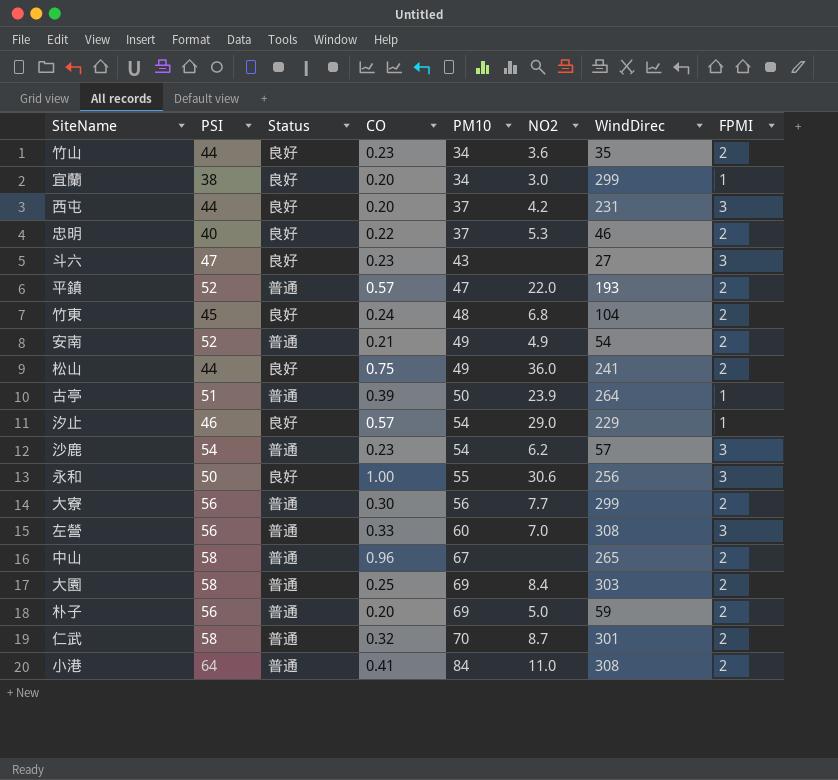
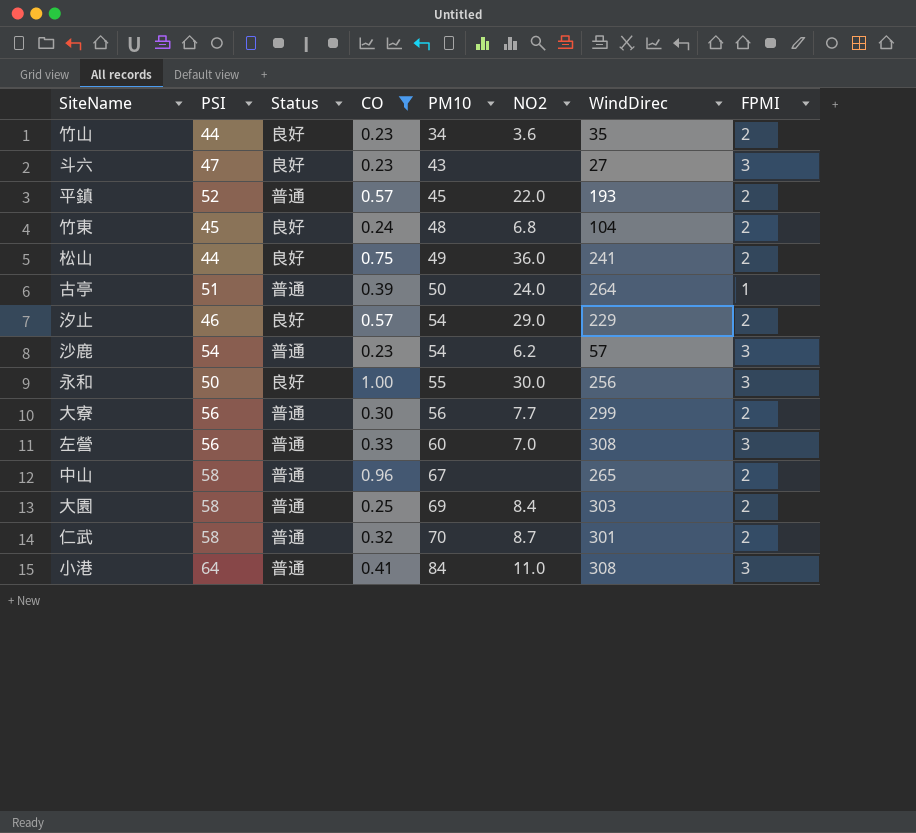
filter: none -> CO >= 0.23
平鎮 | PM10: 47 -> 45
古亭 | NO2: 23.9 -> 24.0
汐止 | FPMI: 1 -> 2
永和 | NO2: 30.6 -> 30.0
小港 | FPMI: 2 -> 3

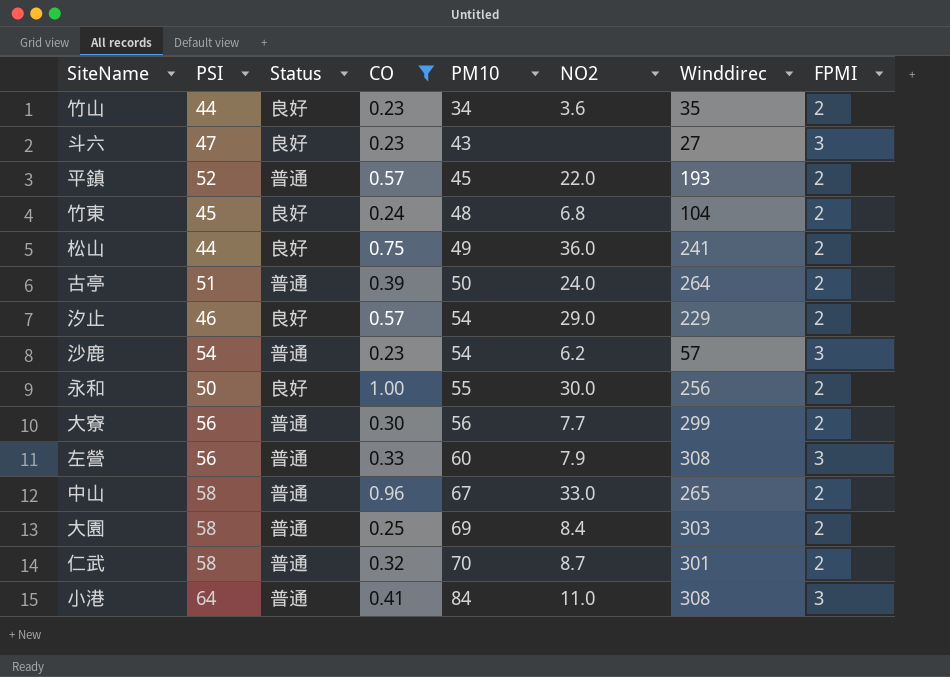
column name: WindDirec -> Winddirec
古亭 | FPMI: 1 -> 2
永和 | FPMI: 3 -> 2
左營 | NO2: 7.0 -> 7.9
中山 | NO2: none -> 33.0

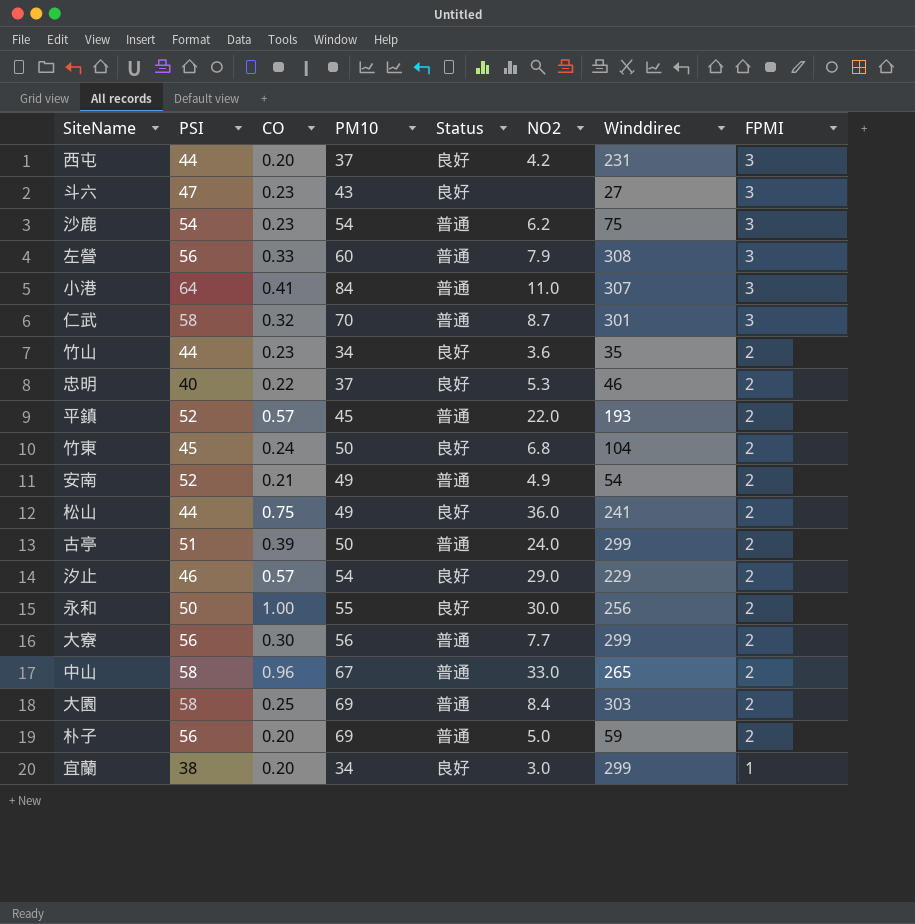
filter: CO >= 0.23 -> none
row order: PM10 ascending -> FPMI descending
column Status | position: 3 -> 5
沙鹿 | Winddirec: 57 -> 75
小港 | Winddirec: 308 -> 307
仁武 | FPMI: 2 -> 3
竹東 | PM10: 48 -> 50
古亭 | Winddirec: 264 -> 299

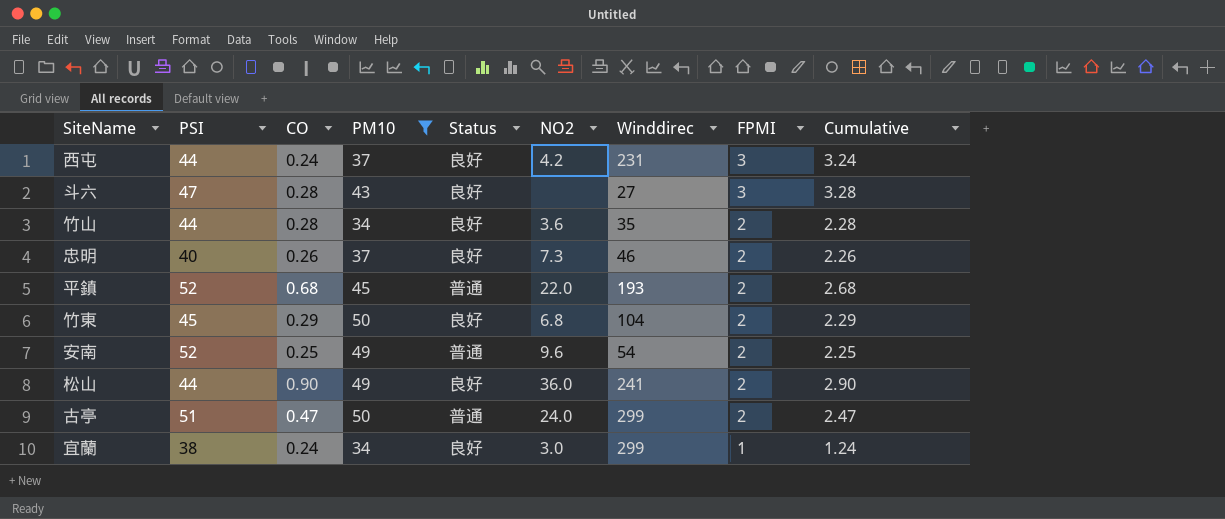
filter: none -> PM10 <= 50
column Cumulative | formula: none -> [CO] + [FPMI]
西屯 | CO: 0.20 -> 0.24
斗六 | CO: 0.23 -> 0.28
竹山 | CO: 0.23 -> 0.28
忠明 | CO: 0.22 -> 0.26
忠明 | NO2: 5.3 -> 7.3
平鎮 | CO: 0.57 -> 0.68
竹東 | CO: 0.24 -> 0.29
安南 | CO: 0.21 -> 0.25
安南 | NO2: 4.9 -> 9.6
松山 | CO: 0.75 -> 0.90
古亭 | CO: 0.39 -> 0.47
宜蘭 | CO: 0.20 -> 0.24

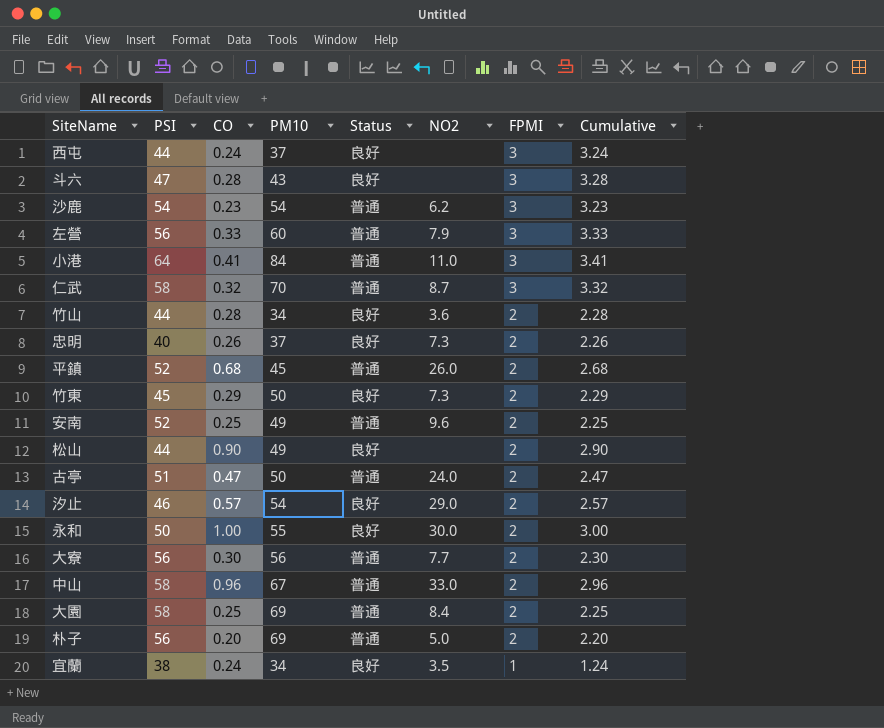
filter: PM10 <= 50 -> none
column Winddirec | position: 7 -> none
西屯 | NO2: 4.2 -> none
平鎮 | NO2: 22.0 -> 26.0
竹東 | NO2: 6.8 -> 7.3
松山 | NO2: 36.0 -> none
宜蘭 | NO2: 3.0 -> 3.5

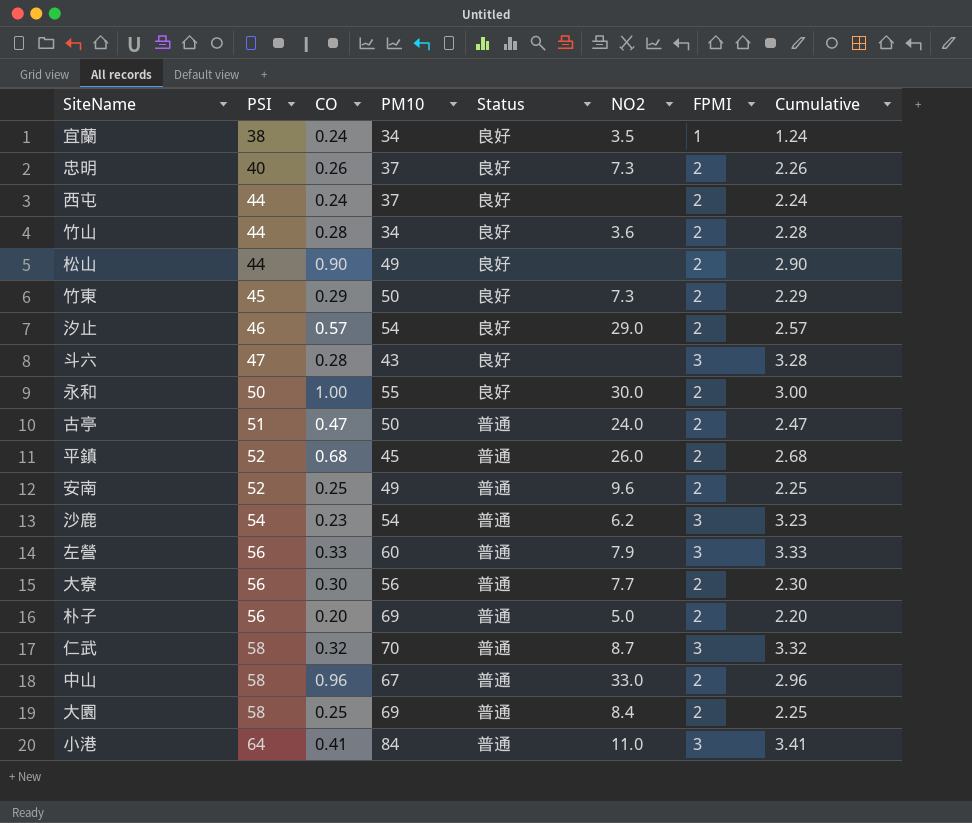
row order: FPMI descending -> PSI ascending
西屯 | FPMI: 3 -> 2
西屯 | Cumulative: 3.24 -> 2.24

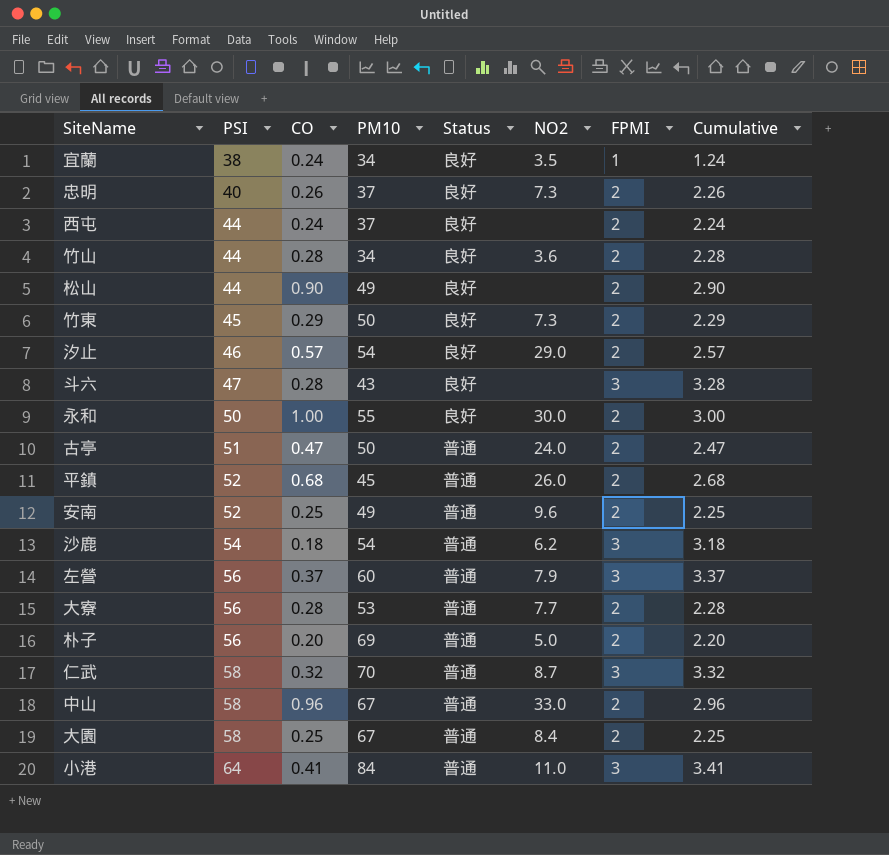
沙鹿 | CO: 0.23 -> 0.18
沙鹿 | Cumulative: 3.23 -> 3.18
左營 | CO: 0.33 -> 0.37
左營 | Cumulative: 3.33 -> 3.37
大寮 | CO: 0.30 -> 0.28
大寮 | PM10: 56 -> 53
大寮 | Cumulative: 2.30 -> 2.28
大園 | PM10: 69 -> 67

